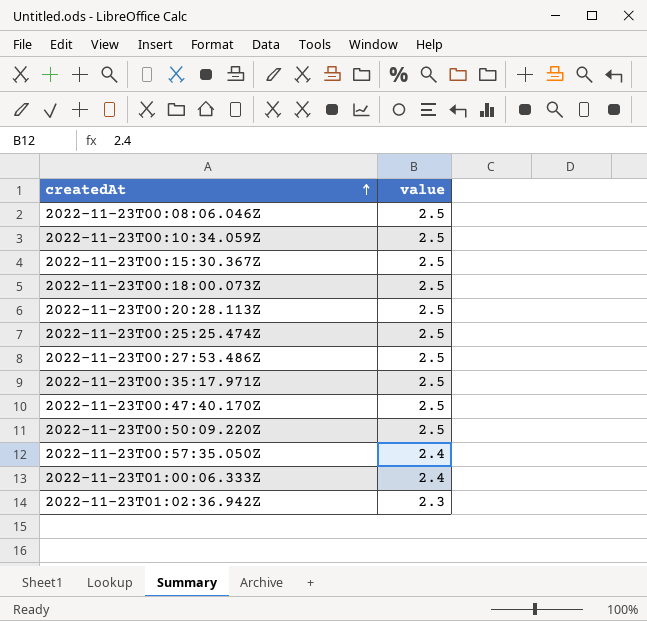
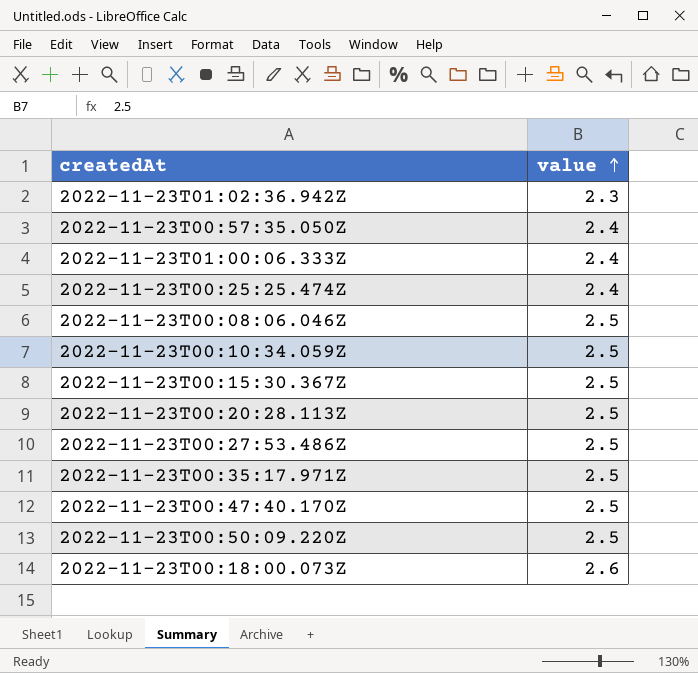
row order: createdAt ascending -> value ascending
2022-11-23T00:25:25.474Z | value: 2.5 -> 2.4
2022-11-23T00:18:00.073Z | value: 2.5 -> 2.6

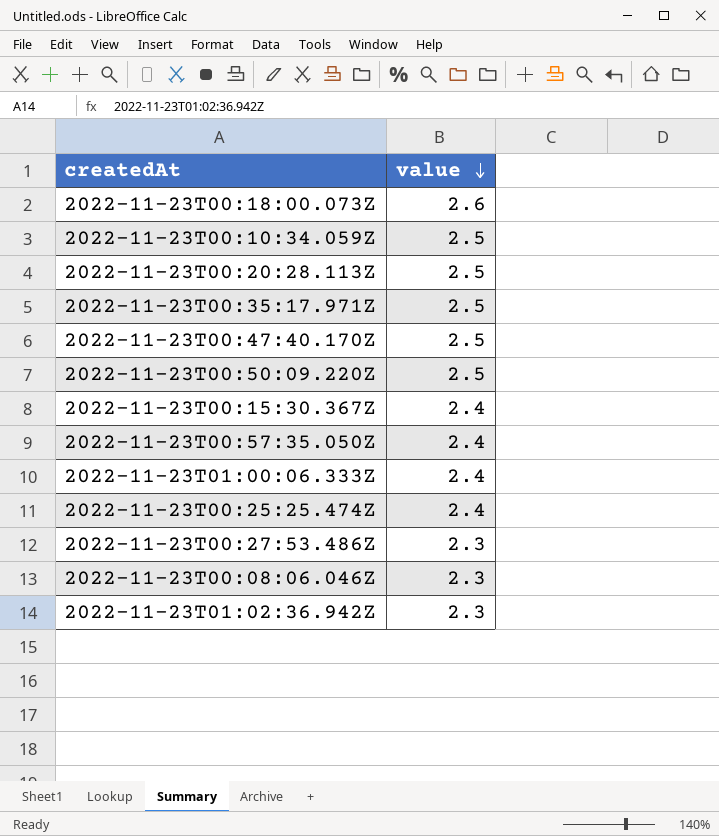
row order: value ascending -> value descending
2022-11-23T00:15:30.367Z | value: 2.5 -> 2.4
2022-11-23T00:27:53.486Z | value: 2.5 -> 2.3
2022-11-23T00:08:06.046Z | value: 2.5 -> 2.3

